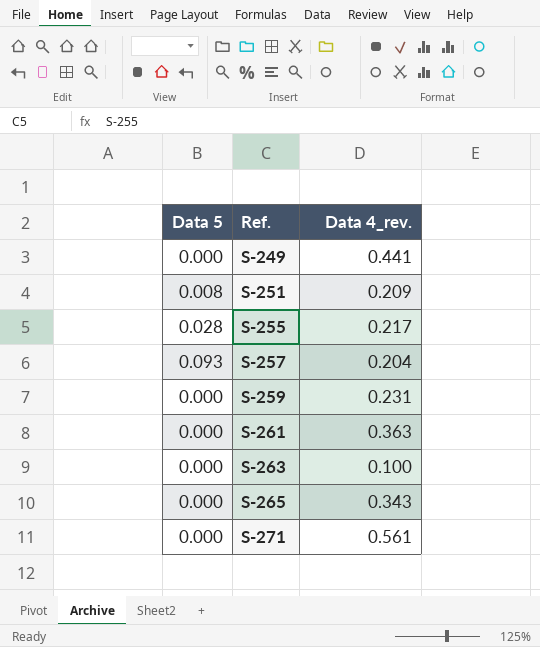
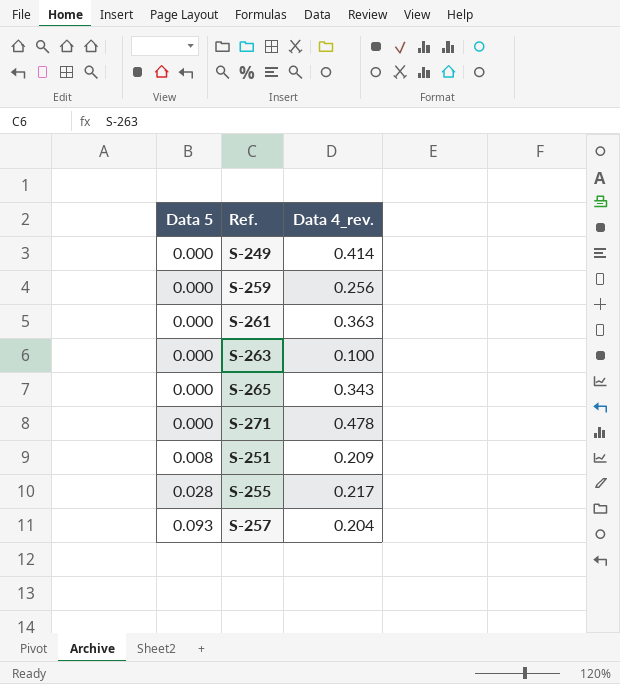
row order: Ref. ascending -> Data 5 ascending
S-249 | Data 4_rev.: 0.441 -> 0.414
S-259 | Data 4_rev.: 0.231 -> 0.256
S-271 | Data 4_rev.: 0.561 -> 0.478

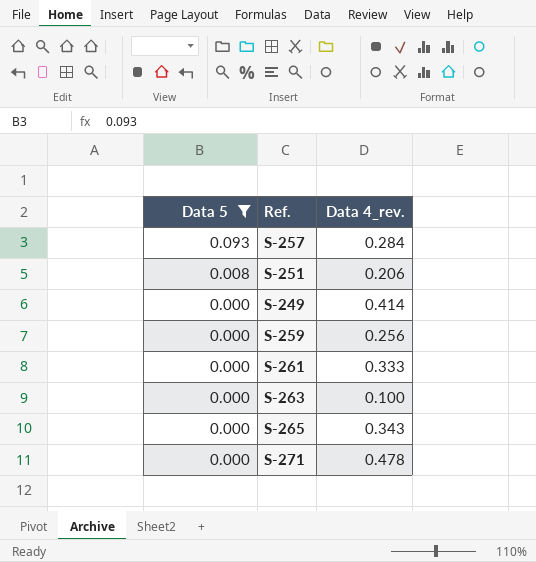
filter: none -> Data 5 != 0.028
row order: Data 5 ascending -> Data 5 descending
S-257 | Data 4_rev.: 0.204 -> 0.284
S-251 | Data 4_rev.: 0.209 -> 0.206
S-261 | Data 4_rev.: 0.363 -> 0.333

